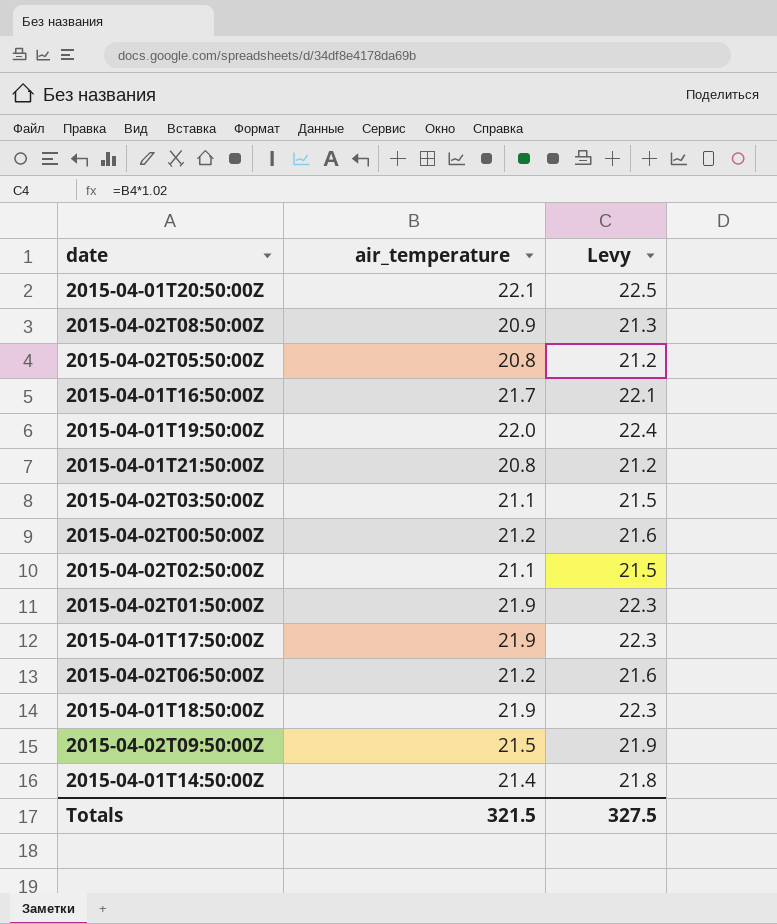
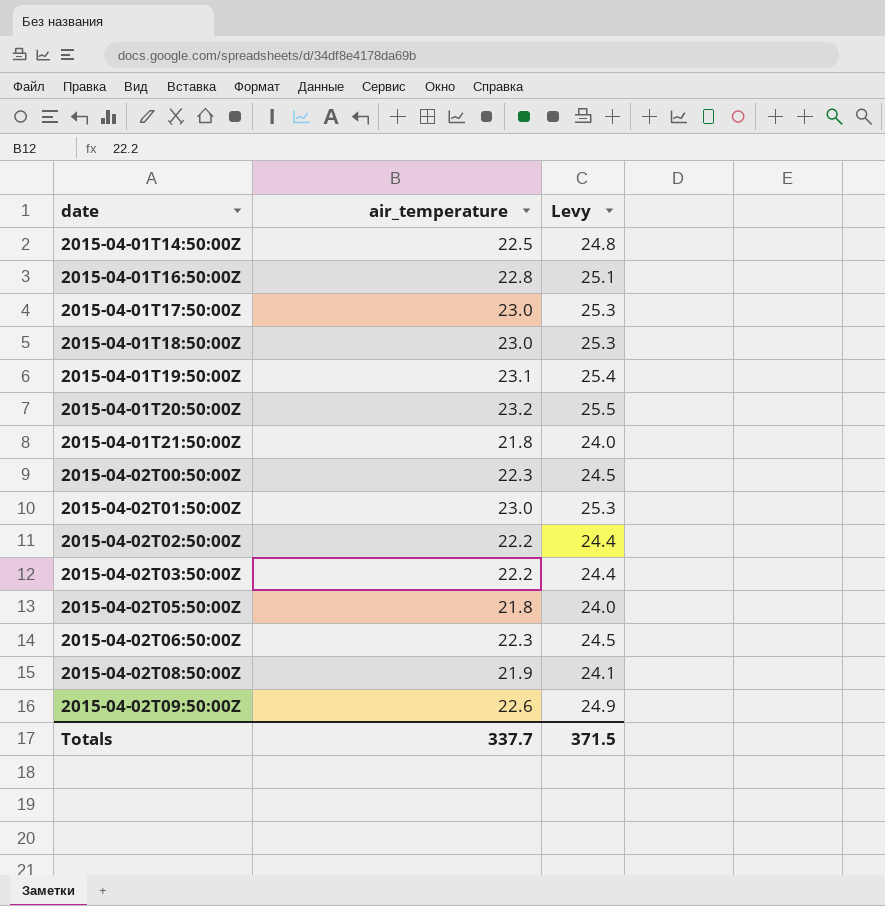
row order: none -> date ascending
column Levy | formula: [air_temperature] * 1.02 -> [air_temperature] * 1.1
2015-04-01T14:50:00Z | air_temperature: 21.4 -> 22.5
2015-04-01T16:50:00Z | air_temperature: 21.7 -> 22.8
2015-04-01T17:50:00Z | air_temperature: 21.9 -> 23.0
2015-04-01T18:50:00Z | air_temperature: 21.9 -> 23.0
2015-04-01T19:50:00Z | air_temperature: 22.0 -> 23.1
2015-04-01T20:50:00Z | air_temperature: 22.1 -> 23.2
2015-04-01T21:50:00Z | air_temperature: 20.8 -> 21.8
2015-04-02T00:50:00Z | air_temperature: 21.2 -> 22.3
2015-04-02T01:50:00Z | air_temperature: 21.9 -> 23.0
2015-04-02T02:50:00Z | air_temperature: 21.1 -> 22.2
2015-04-02T03:50:00Z | air_temperature: 21.1 -> 22.2
2015-04-02T05:50:00Z | air_temperature: 20.8 -> 21.8
2015-04-02T06:50:00Z | air_temperature: 21.2 -> 22.3
2015-04-02T08:50:00Z | air_temperature: 20.9 -> 21.9
2015-04-02T09:50:00Z | air_temperature: 21.5 -> 22.6
Totals | air_temperature: 321.5 -> 337.7
Totals | Levy: 327.5 -> 371.5

